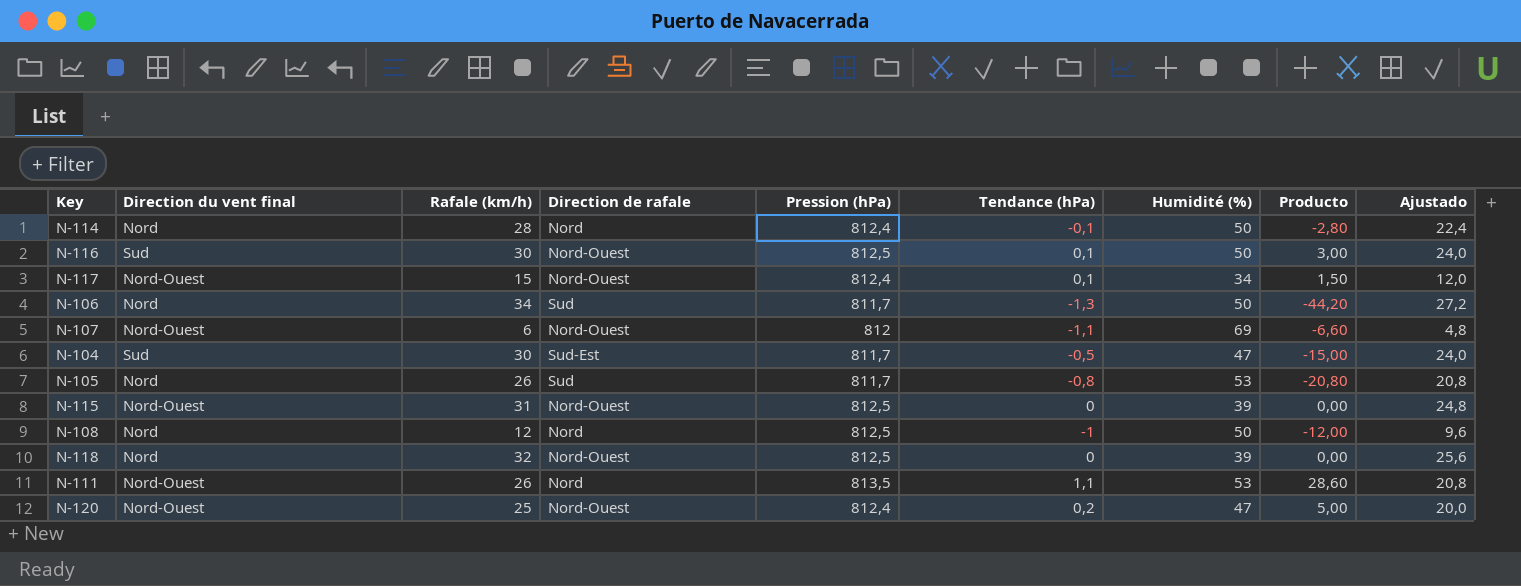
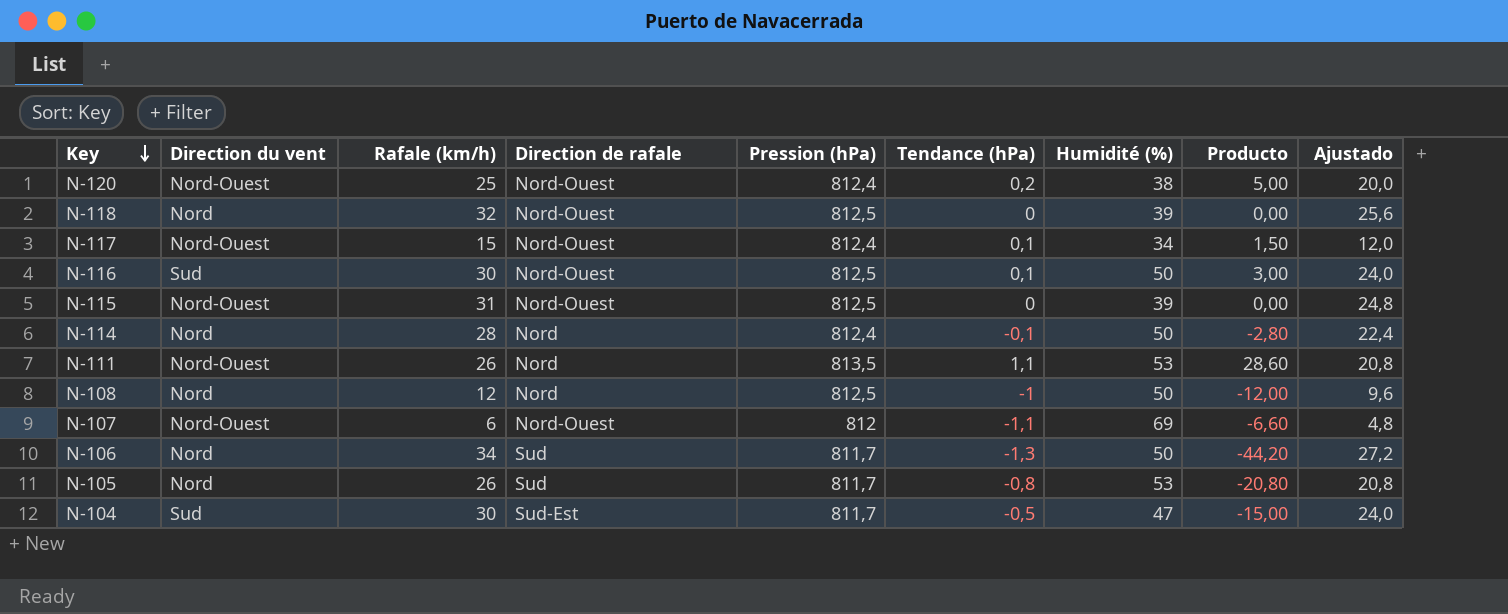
row order: none -> Key descending
column name: Direction du vent final -> Direction du vent
N-120 | Humidité (%): 47 -> 38

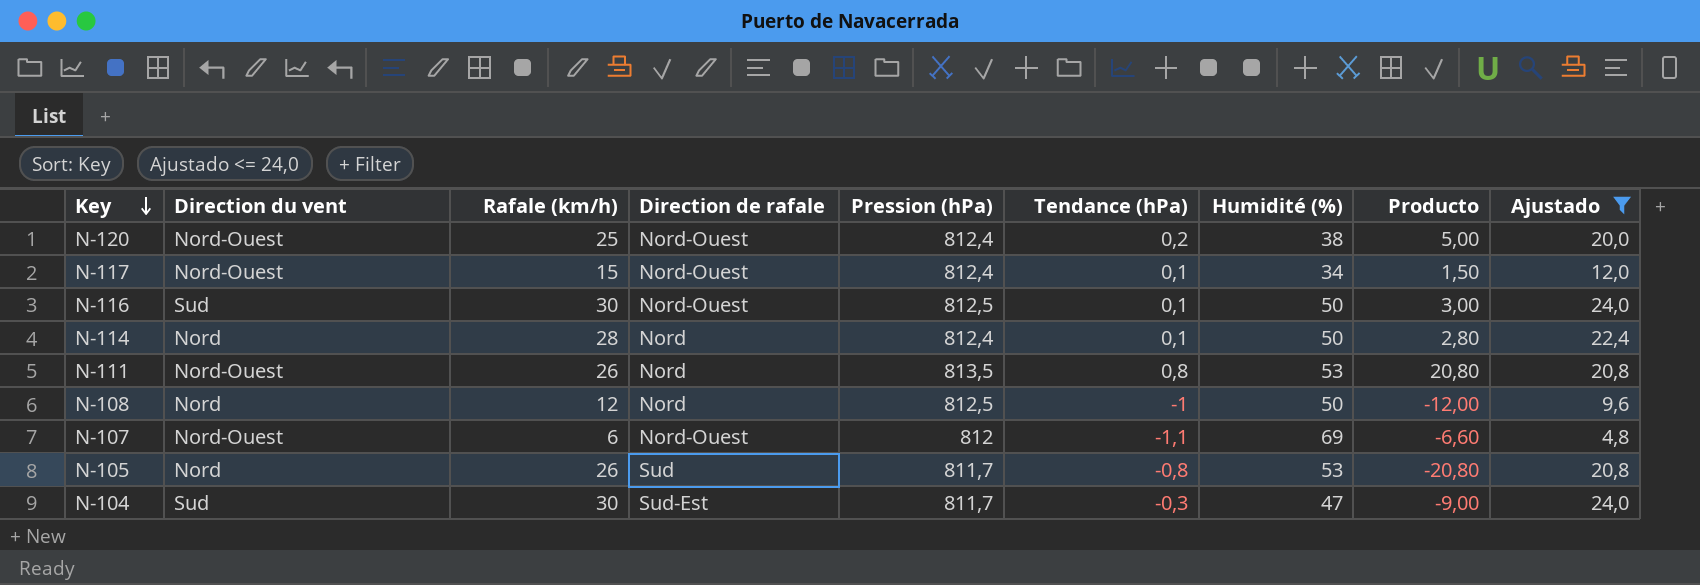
filter: none -> Ajustado <= 24,0
N-114 | Tendance (hPa): -0,1 -> 0,1
N-114 | Producto: -2,80 -> 2,80
N-111 | Tendance (hPa): 1,1 -> 0,8
N-111 | Producto: 28,60 -> 20,80
N-104 | Tendance (hPa): -0,5 -> -0,3
N-104 | Producto: -15,00 -> -9,00

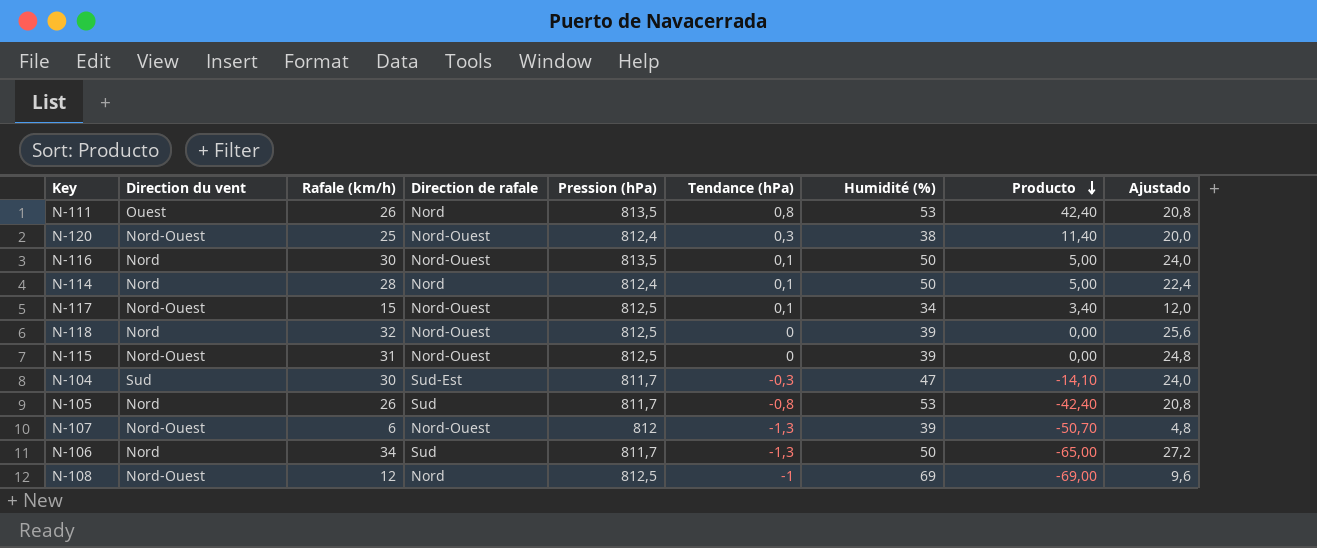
filter: Ajustado <= 24,0 -> none
row order: Key descending -> Producto descending
column Producto | formula: [Rafale (km/h)] * [Tendance (hPa)] -> [Tendance (hPa)] * [Humidité (%)]
N-111 | Direction du vent: Nord-Ouest -> Ouest
N-120 | Tendance (hPa): 0,2 -> 0,3
N-116 | Direction du vent: Sud -> Nord
N-116 | Pression (hPa): 812,5 -> 813,5
N-117 | Pression (hPa): 812,4 -> 812,5
N-107 | Tendance (hPa): -1,1 -> -1,3
N-107 | Humidité (%): 69 -> 39
N-108 | Direction du vent: Nord -> Nord-Ouest
N-108 | Humidité (%): 50 -> 69

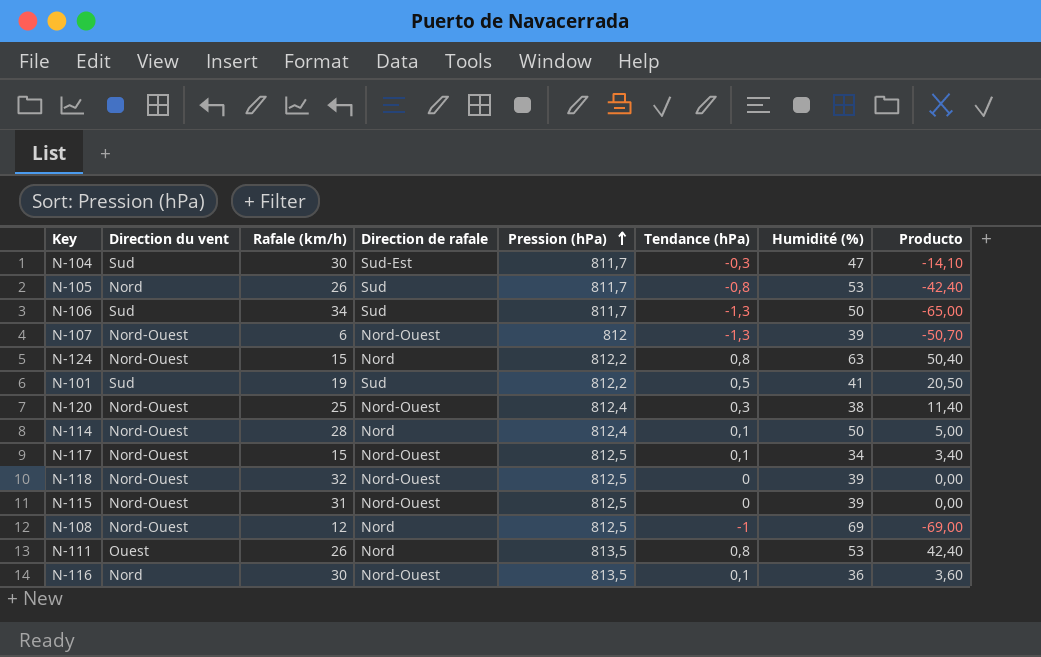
row order: Producto descending -> Pression (hPa) ascending
column Ajustado | formula: [Rafale (km/h)] * 0,8 -> none
N-106 | Direction du vent: Nord -> Sud
row N-124: none -> Nord-Ouest | 15 | Nord | 812,2 | 0,8 | 63 | 50,40
row N-101: none -> Sud | 19 | Sud | 812,2 | 0,5 | 41 | 20,50
N-114 | Direction du vent: Nord -> Nord-Ouest
N-118 | Direction du vent: Nord -> Nord-Ouest
N-116 | Humidité (%): 50 -> 36
N-116 | Producto: 5,00 -> 3,60

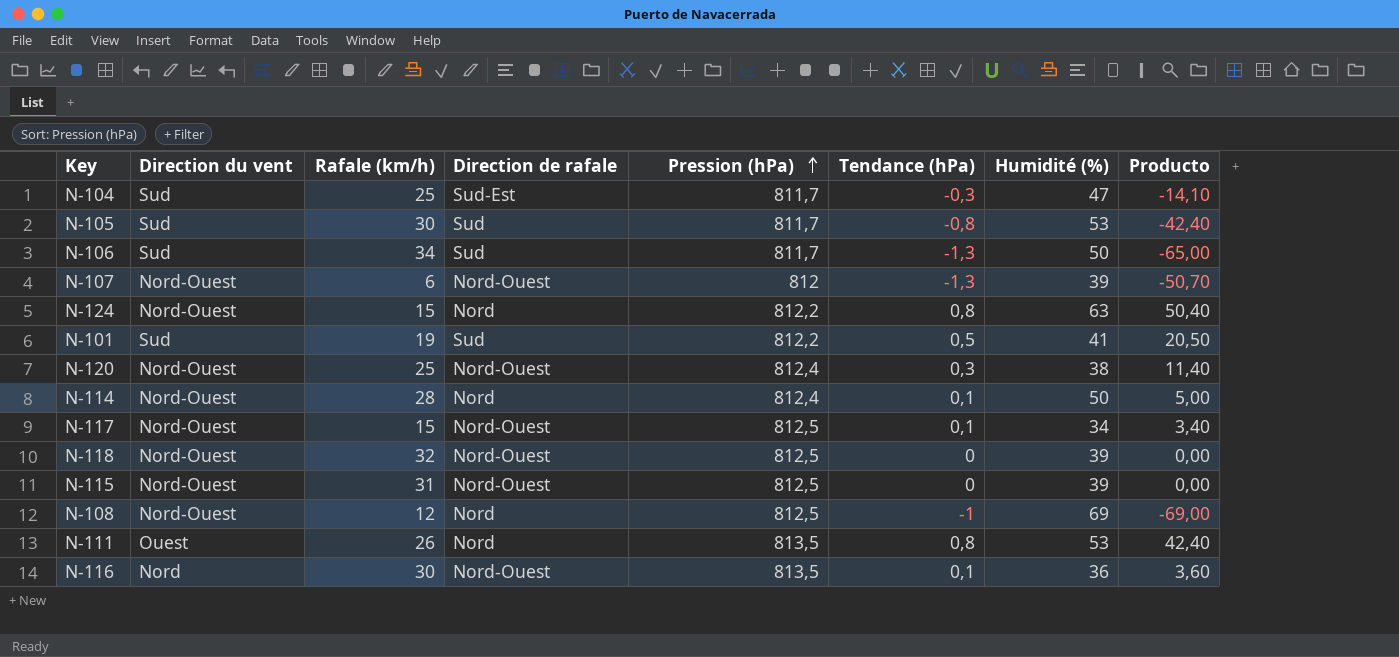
N-104 | Rafale (km/h): 30 -> 25
N-105 | Direction du vent: Nord -> Sud
N-105 | Rafale (km/h): 26 -> 30

